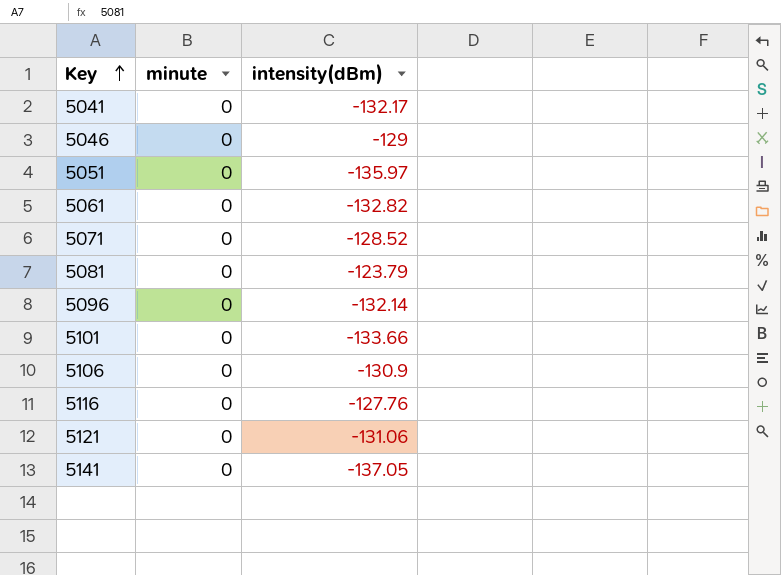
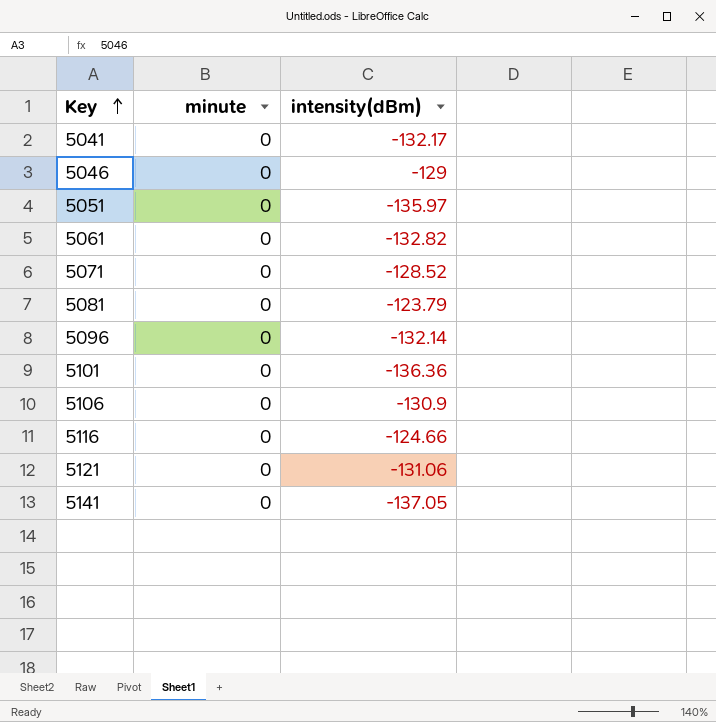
5101 | intensity(dBm): -133.66 -> -136.36
5116 | intensity(dBm): -127.76 -> -124.66

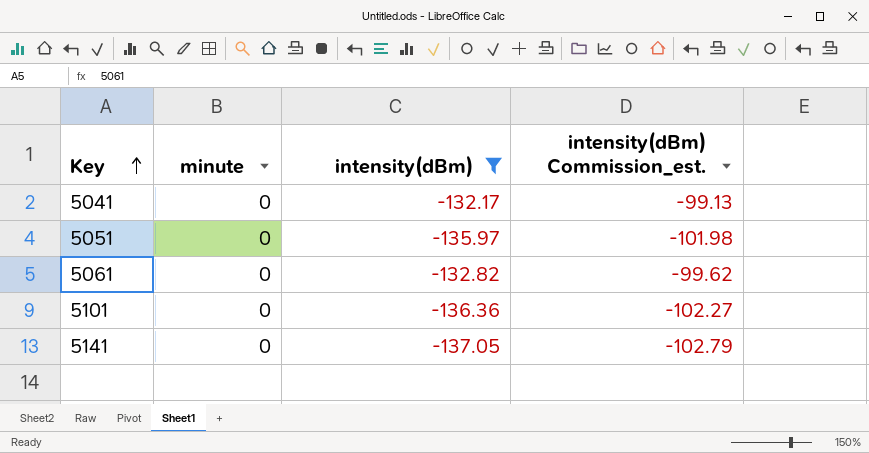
filter: none -> intensity(dBm) <= -132.17
column intensity(dBm) Commission_est. | formula: none -> [intensity(dBm)] * 0.75

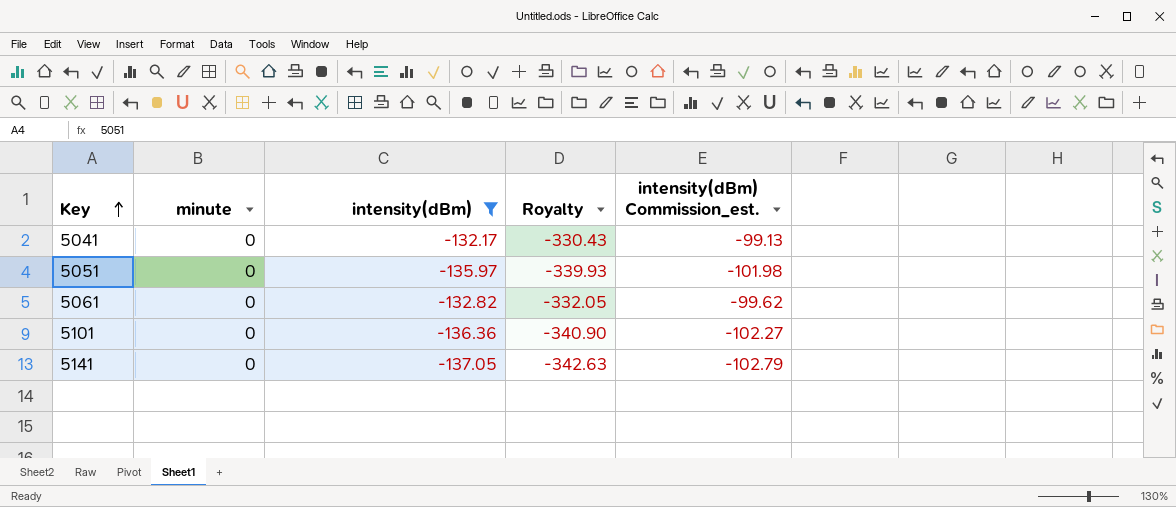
column Royalty | formula: none -> [intensity(dBm)] * 2.5

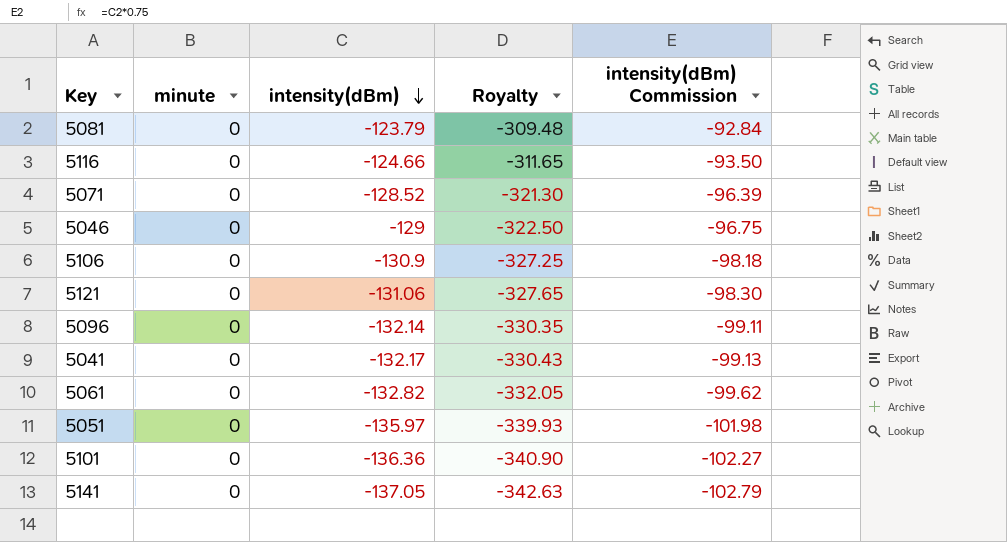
filter: intensity(dBm) <= -132.17 -> none
row order: Key ascending -> intensity(dBm) descending
column name: intensity(dBm) Commission_est. -> intensity(dBm) Commission

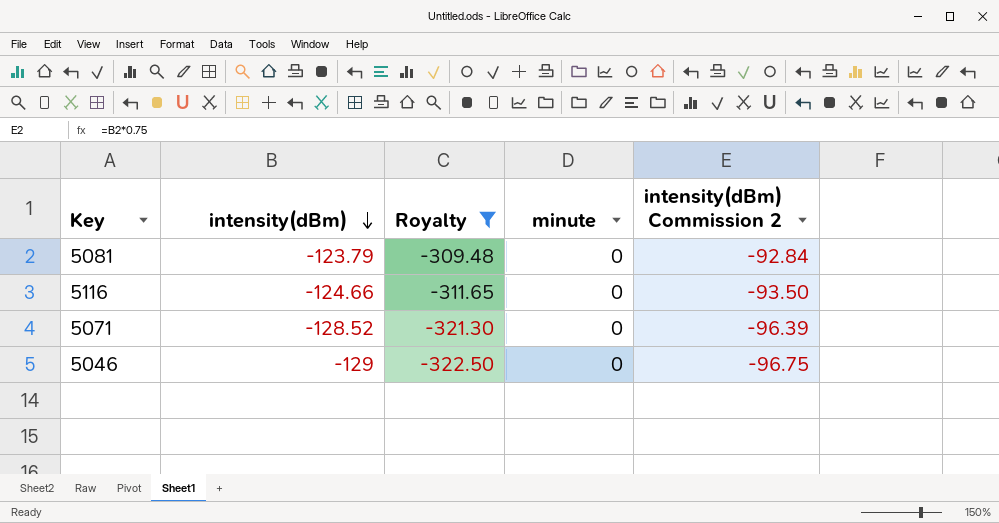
filter: none -> Royalty >= -322.50
column minute | position: 2 -> 4
column name: intensity(dBm) Commission -> intensity(dBm) Commission 2

